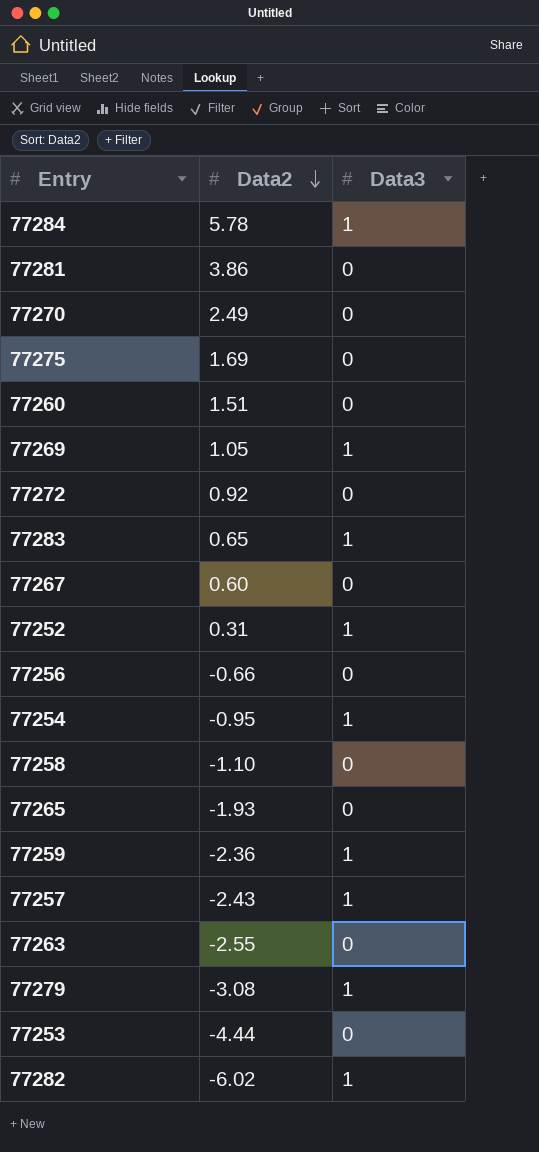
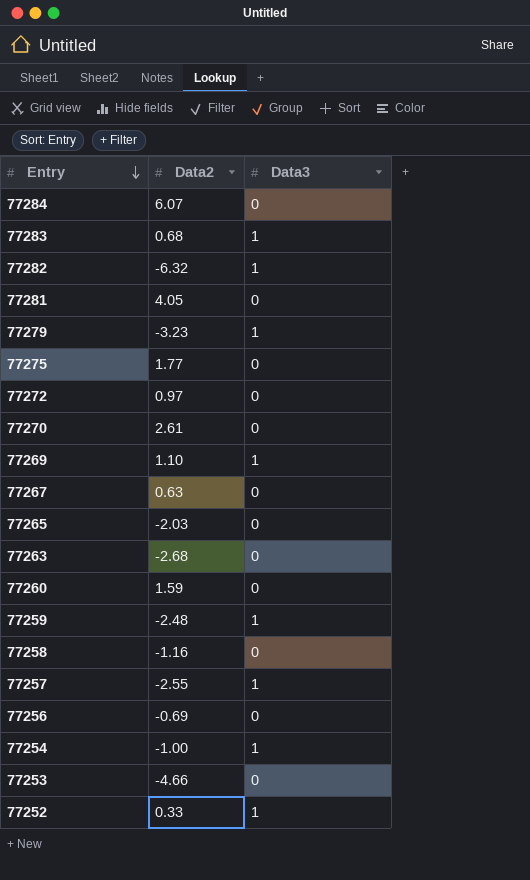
row order: Data2 descending -> Entry descending
77284 | Data2: 5.78 -> 6.07
77284 | Data3: 1 -> 0
77283 | Data2: 0.65 -> 0.68
77282 | Data2: -6.02 -> -6.32
77281 | Data2: 3.86 -> 4.05
77279 | Data2: -3.08 -> -3.23
77275 | Data2: 1.69 -> 1.77
77272 | Data2: 0.92 -> 0.97
77270 | Data2: 2.49 -> 2.61
77269 | Data2: 1.05 -> 1.10
77267 | Data2: 0.60 -> 0.63
77265 | Data2: -1.93 -> -2.03
77263 | Data2: -2.55 -> -2.68
77260 | Data2: 1.51 -> 1.59
77259 | Data2: -2.36 -> -2.48
77258 | Data2: -1.10 -> -1.16
77257 | Data2: -2.43 -> -2.55
77256 | Data2: -0.66 -> -0.69
77254 | Data2: -0.95 -> -1.00
77253 | Data2: -4.44 -> -4.66
77252 | Data2: 0.31 -> 0.33

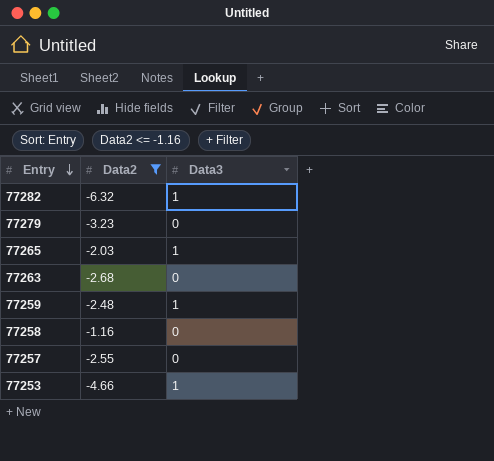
filter: none -> Data2 <= -1.16
77279 | Data3: 1 -> 0
77265 | Data3: 0 -> 1
77257 | Data3: 1 -> 0
77253 | Data3: 0 -> 1

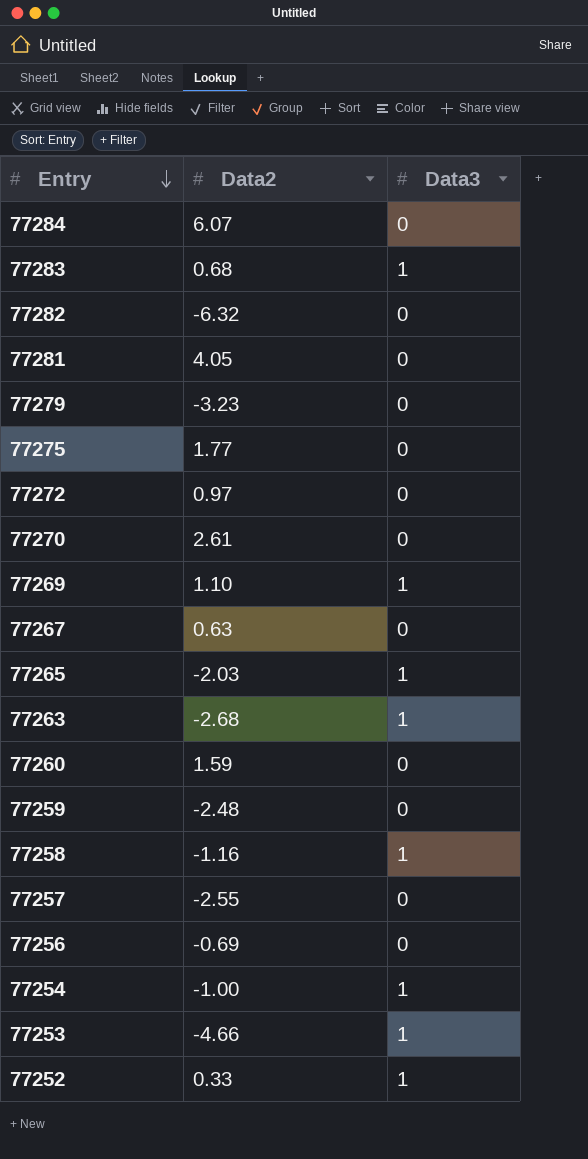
filter: Data2 <= -1.16 -> none
77282 | Data3: 1 -> 0
77263 | Data3: 0 -> 1
77259 | Data3: 1 -> 0
77258 | Data3: 0 -> 1

